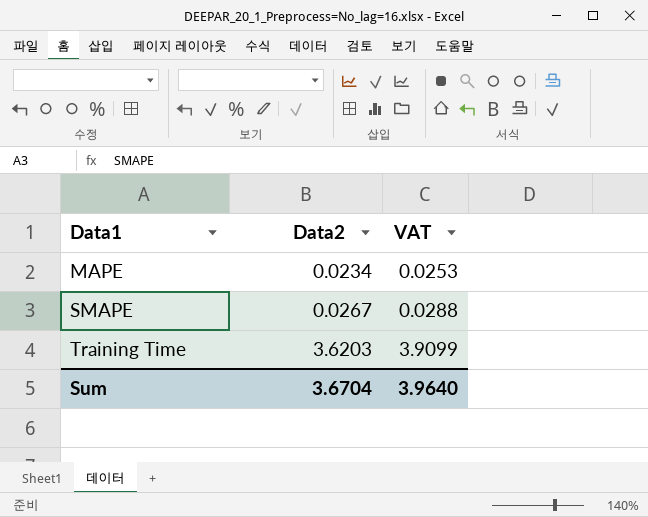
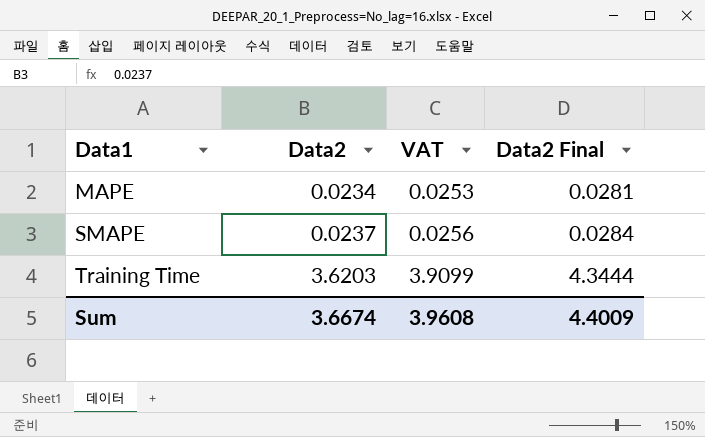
column Data2 Final | formula: none -> [Data2] * 1.2
SMAPE | Data2: 0.0267 -> 0.0237
SMAPE | VAT: 0.0288 -> 0.0256
Sum | Data2: 3.6704 -> 3.6674
Sum | VAT: 3.9640 -> 3.9608

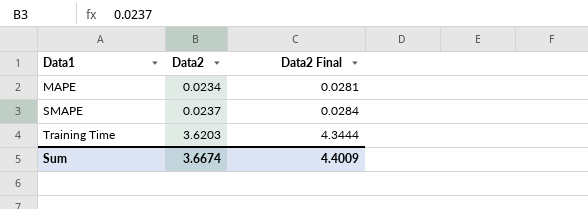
column VAT | formula: [Data2] * 1.08 -> none

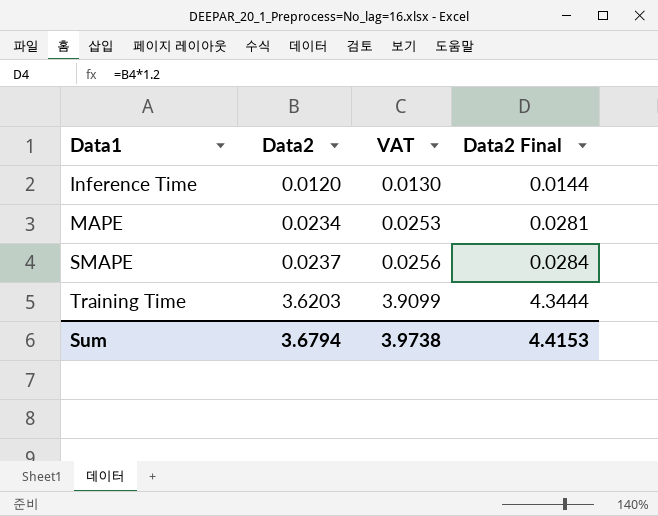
column VAT | formula: none -> [Data2] * 1.08
row Inference Time: none -> 0.0120 | 0.0130 | 0.0144
Sum | Data2: 3.6674 -> 3.6794
Sum | Data2 Final: 4.4009 -> 4.4153

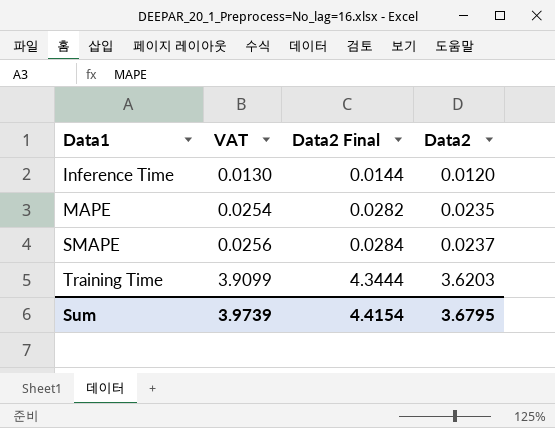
column Data2 | position: 2 -> 4
MAPE | VAT: 0.0253 -> 0.0254
MAPE | Data2 Final: 0.0281 -> 0.0282
MAPE | Data2: 0.0234 -> 0.0235
Sum | VAT: 3.9738 -> 3.9739
Sum | Data2 Final: 4.4153 -> 4.4154
Sum | Data2: 3.6794 -> 3.6795

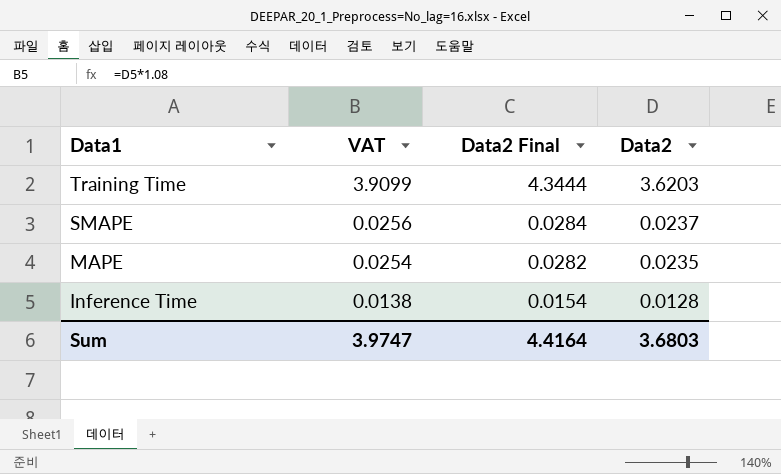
row order: Data1 ascending -> Data1 descending
Inference Time | VAT: 0.0130 -> 0.0138
Inference Time | Data2 Final: 0.0144 -> 0.0154
Inference Time | Data2: 0.0120 -> 0.0128
Sum | VAT: 3.9739 -> 3.9747
Sum | Data2 Final: 4.4154 -> 4.4164
Sum | Data2: 3.6795 -> 3.6803

